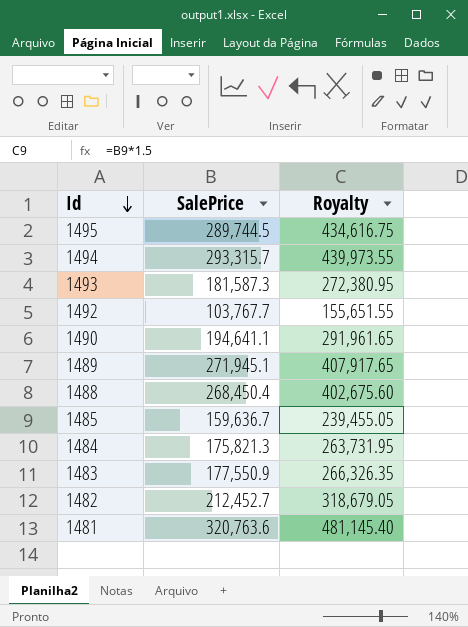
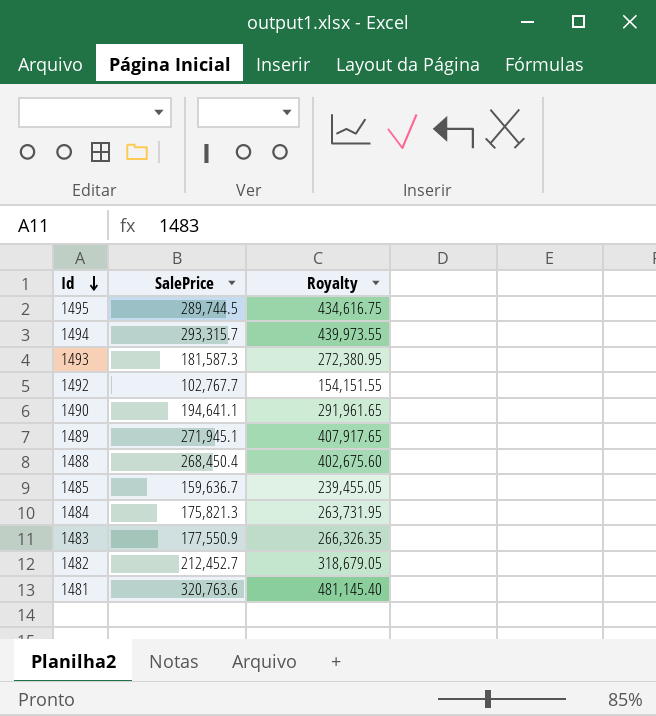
1492 | SalePrice: 103,767.7 -> 102,767.7
1492 | Royalty: 155,651.55 -> 154,151.55

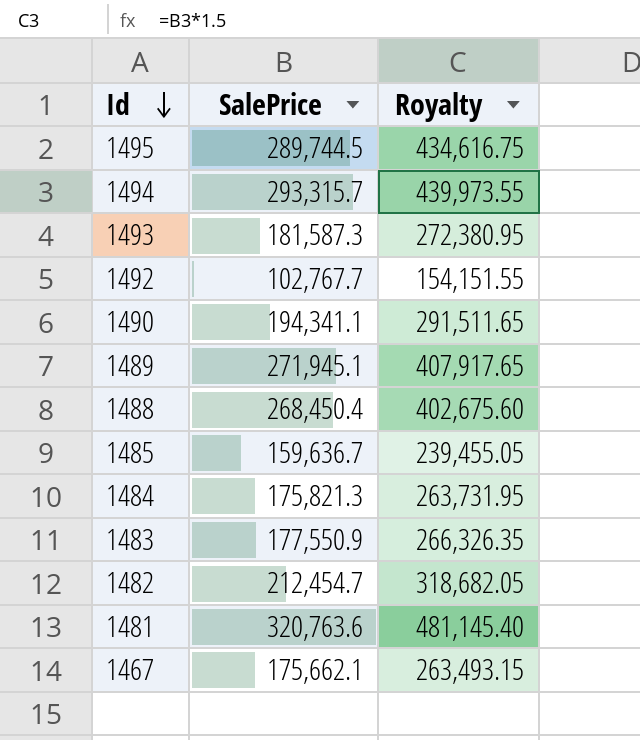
1490 | SalePrice: 194,641.1 -> 194,341.1
1490 | Royalty: 291,961.65 -> 291,511.65
1482 | SalePrice: 212,452.7 -> 212,454.7
1482 | Royalty: 318,679.05 -> 318,682.05
row 1467: none -> 175,662.1 | 263,493.15

